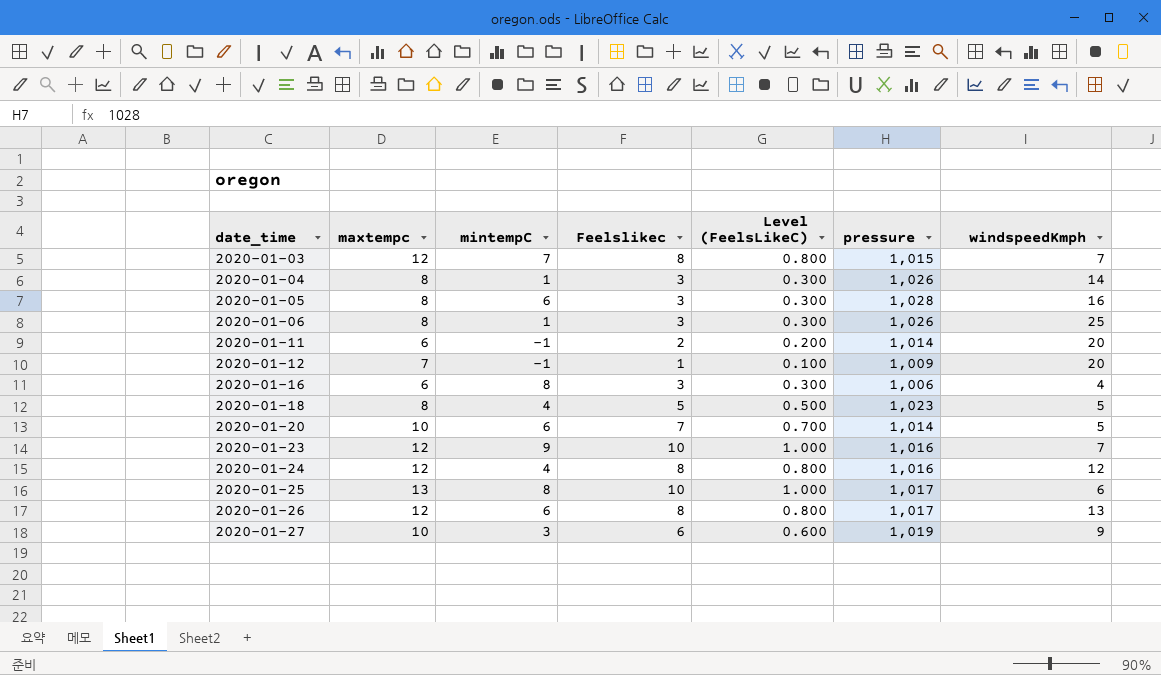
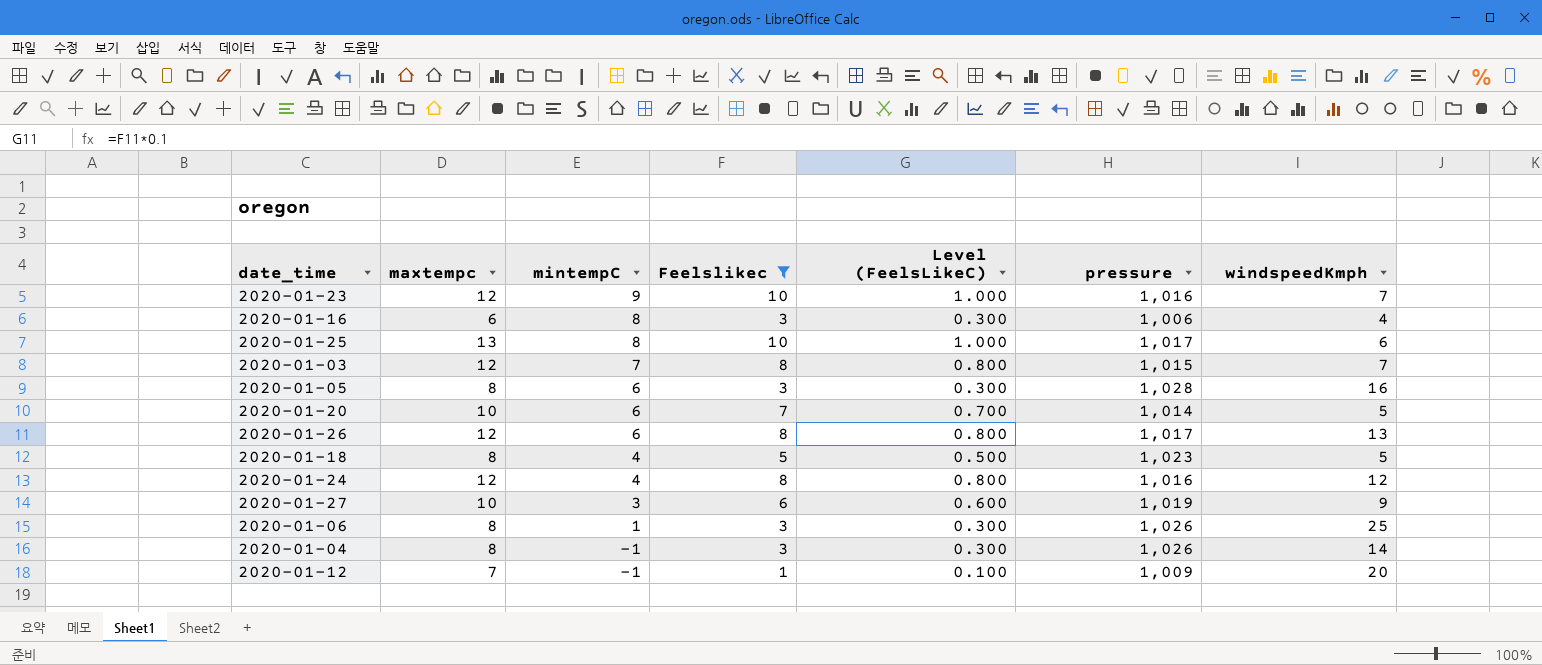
filter: none -> Feelslikec != 2
row order: date_time ascending -> mintempC descending
2020-01-04 | mintempC: 1 -> -1

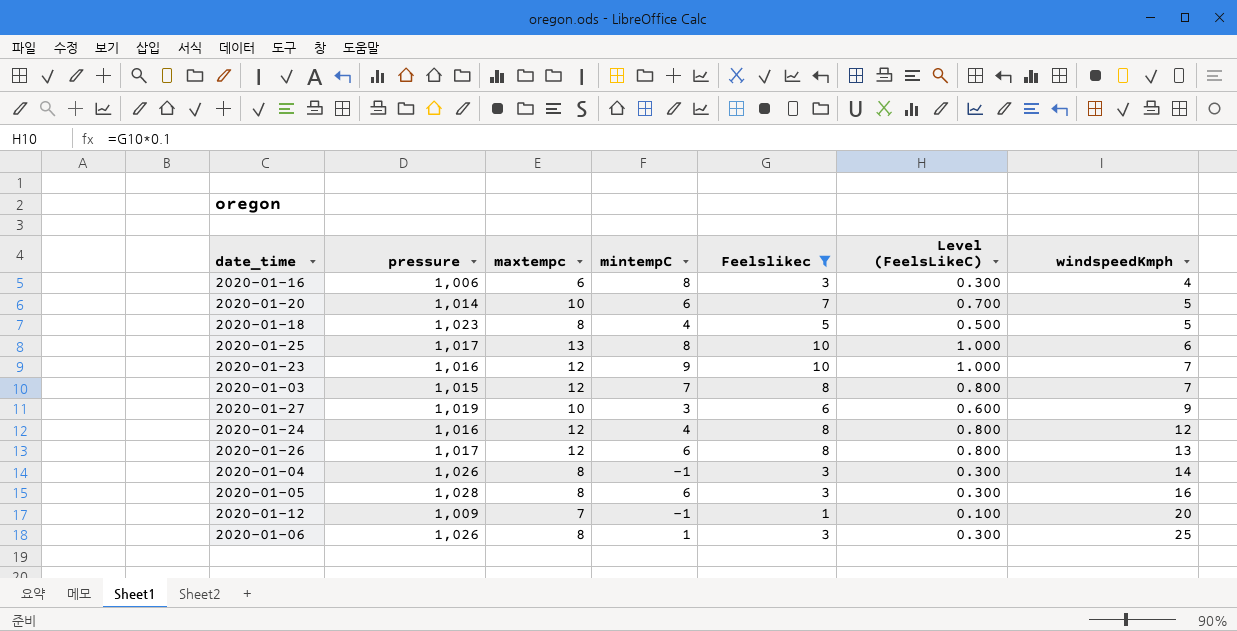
row order: mintempC descending -> windspeedKmph ascending
column pressure | position: 6 -> 2

